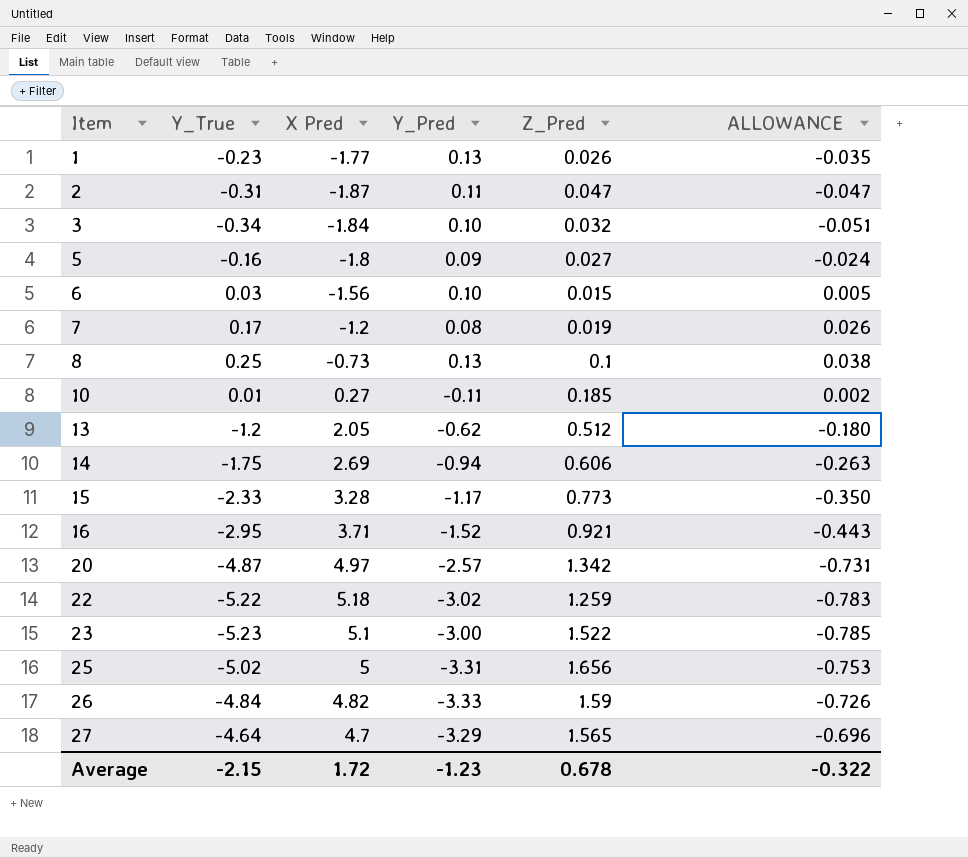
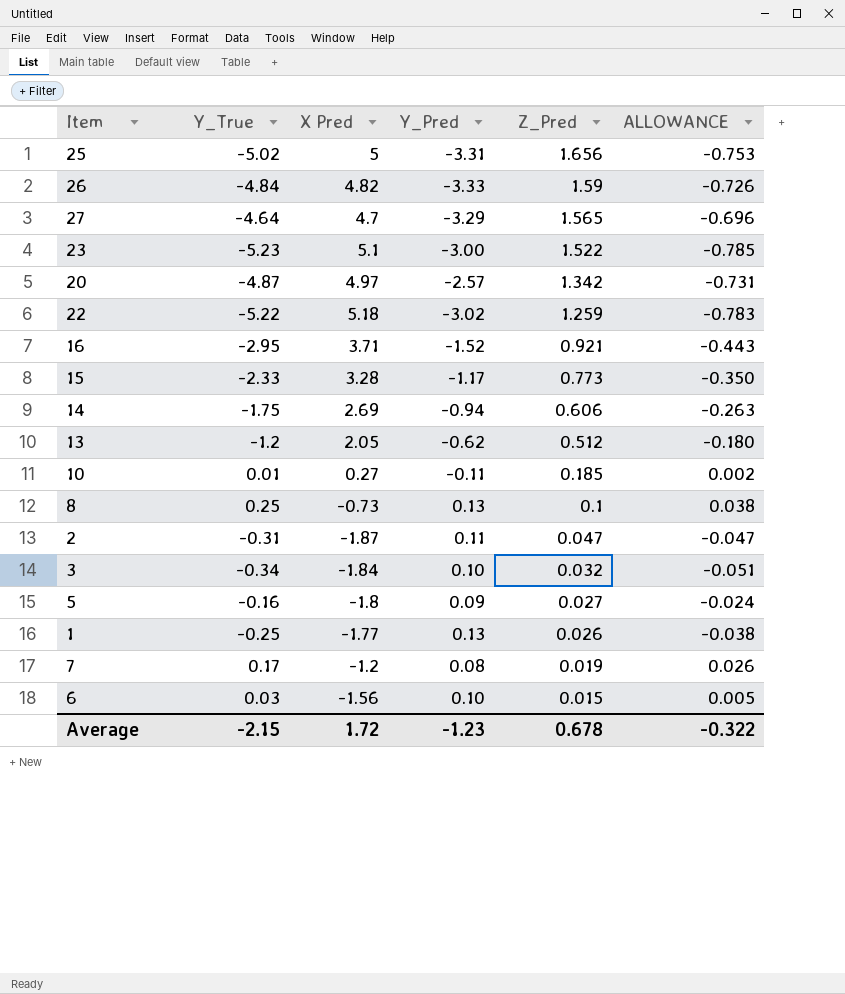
row order: Item ascending -> Z_Pred descending
1 | Y_True: -0.23 -> -0.25
1 | ALLOWANCE: -0.035 -> -0.038

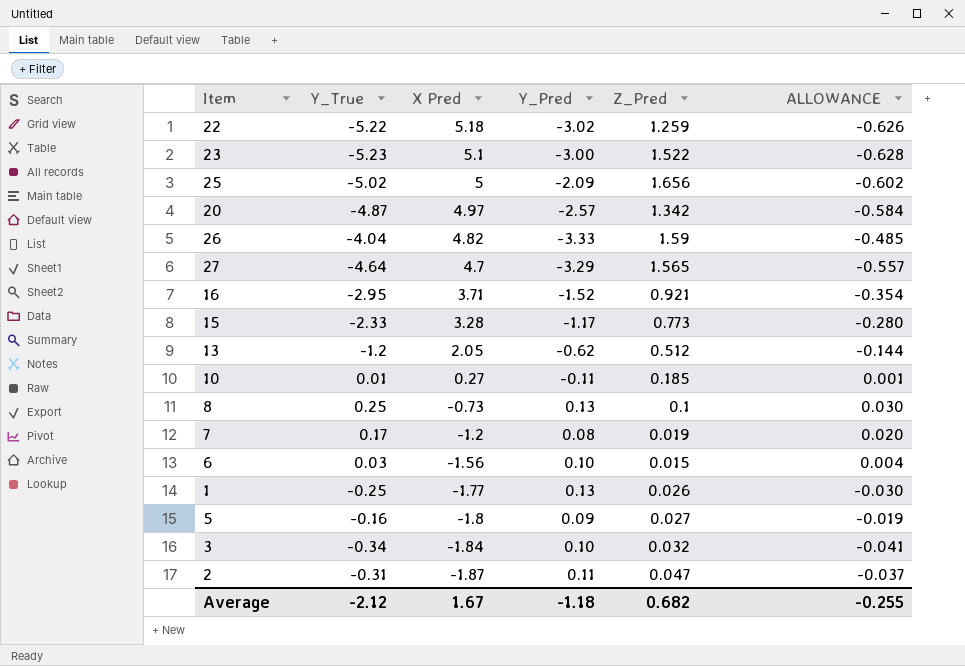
row order: Z_Pred descending -> X Pred descending
column ALLOWANCE | formula: [Y_True] * 0.15 -> [Y_True] * 0.12
row 14: -1.75 | 2.69 | -0.94 | 0.606 | -0.263 -> none
25 | Y_Pred: -3.31 -> -2.09
26 | Y_True: -4.84 -> -4.04
Average | Y_True: -2.15 -> -2.12
Average | X Pred: 1.72 -> 1.67
Average | Y_Pred: -1.23 -> -1.18
Average | Z_Pred: 0.678 -> 0.682
Average | ALLOWANCE: -0.322 -> -0.255

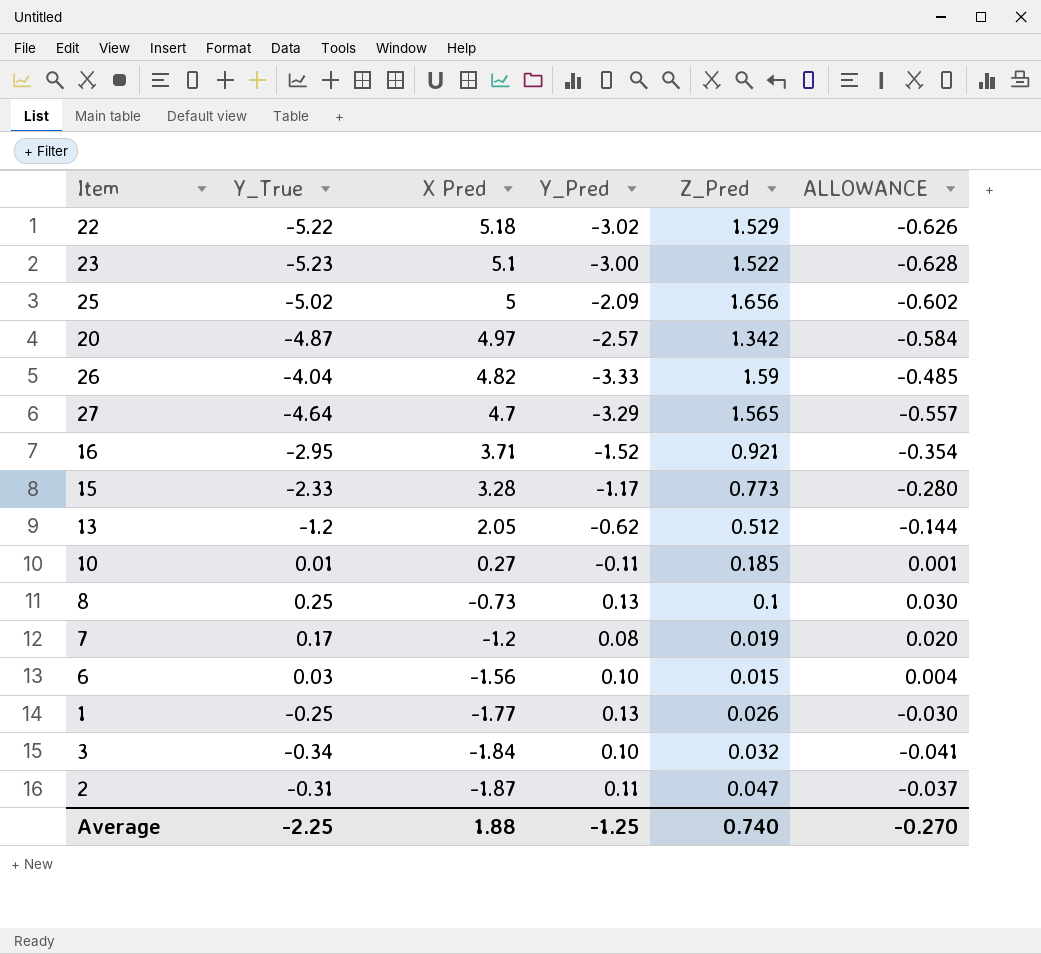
row 5: -0.16 | -1.8 | 0.09 | 0.027 | -0.019 -> none
22 | Z_Pred: 1.259 -> 1.529
Average | Y_True: -2.12 -> -2.25
Average | X Pred: 1.67 -> 1.88
Average | Y_Pred: -1.18 -> -1.25
Average | Z_Pred: 0.682 -> 0.740
Average | ALLOWANCE: -0.255 -> -0.270

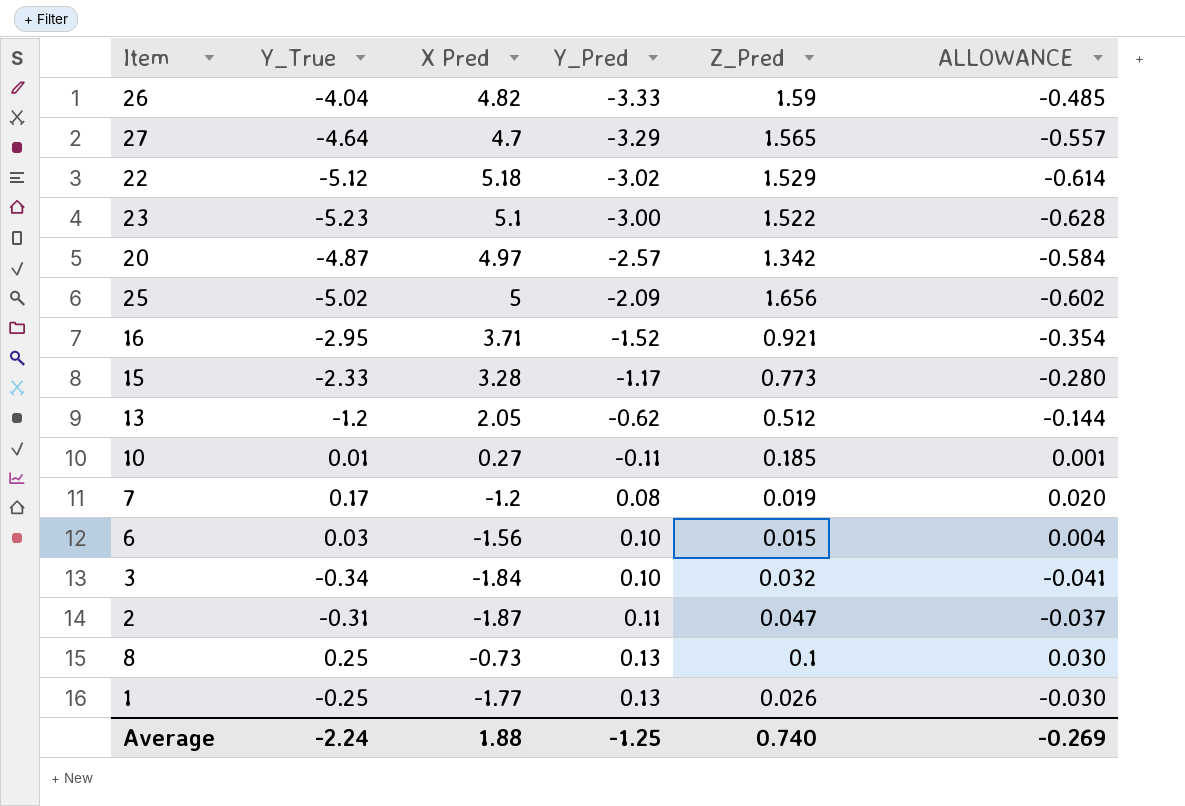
row order: X Pred descending -> Y_Pred ascending
22 | Y_True: -5.22 -> -5.12
22 | ALLOWANCE: -0.626 -> -0.614
Average | Y_True: -2.25 -> -2.24
Average | ALLOWANCE: -0.270 -> -0.269

